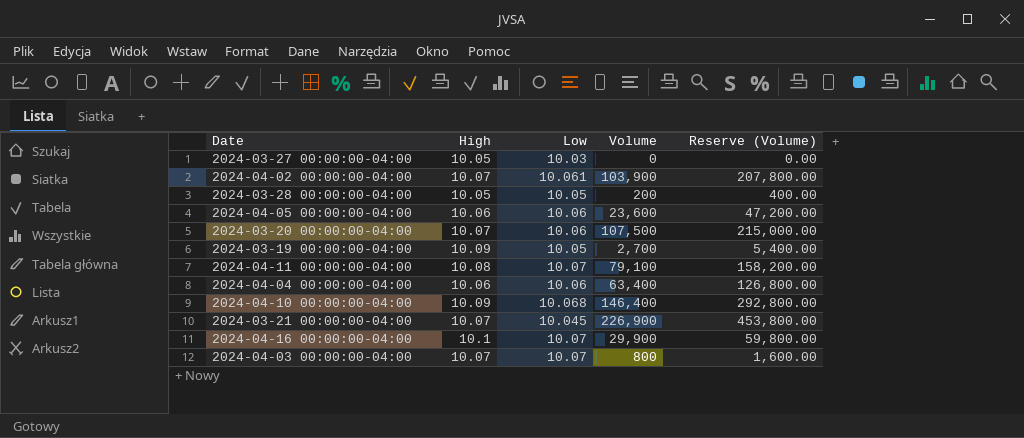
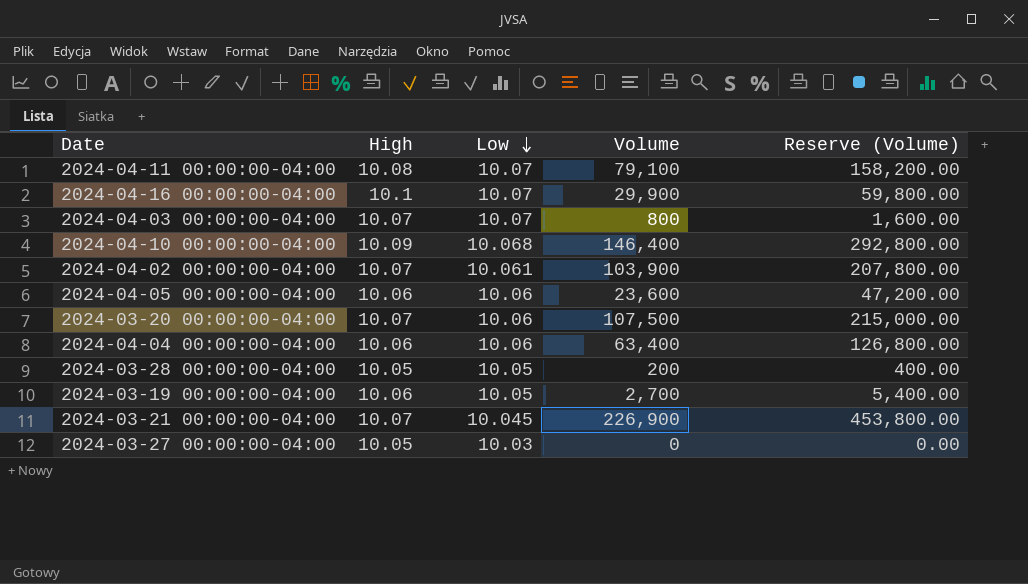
row order: none -> Low descending
2024-03-19 00:00:00-04:00 | High: 10.09 -> 10.06

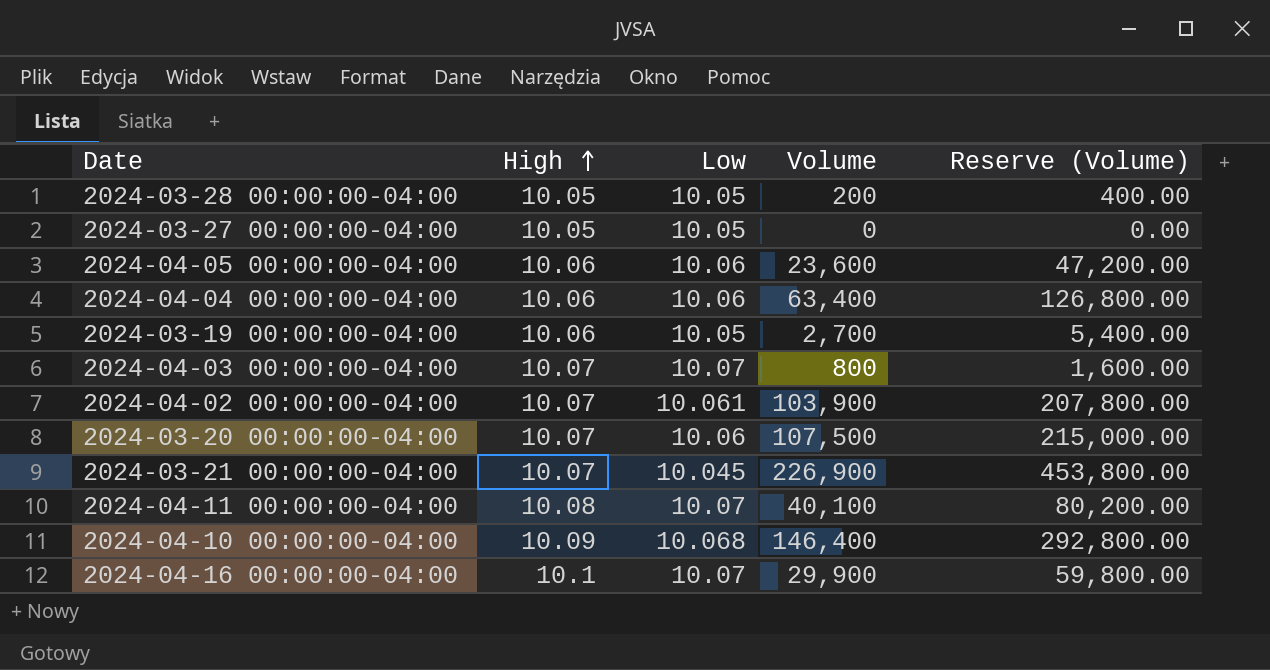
row order: Low descending -> High ascending
2024-03-27 00:00:00-04:00 | Low: 10.03 -> 10.05
2024-04-11 00:00:00-04:00 | Volume: 79,100 -> 40,100
2024-04-11 00:00:00-04:00 | Reserve (Volume): 158,200.00 -> 80,200.00

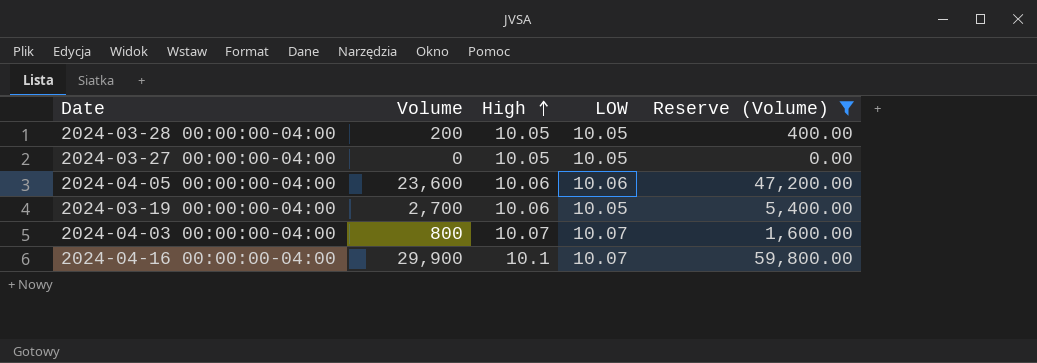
filter: none -> Reserve (Volume) <= 59,800.00
column Volume | position: 4 -> 2
column name: Low -> LOW

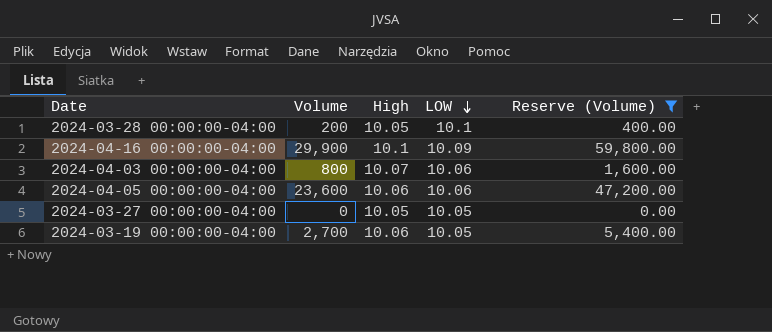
row order: High ascending -> LOW descending
2024-03-28 00:00:00-04:00 | LOW: 10.05 -> 10.1
2024-04-16 00:00:00-04:00 | LOW: 10.07 -> 10.09
2024-04-03 00:00:00-04:00 | LOW: 10.07 -> 10.06

